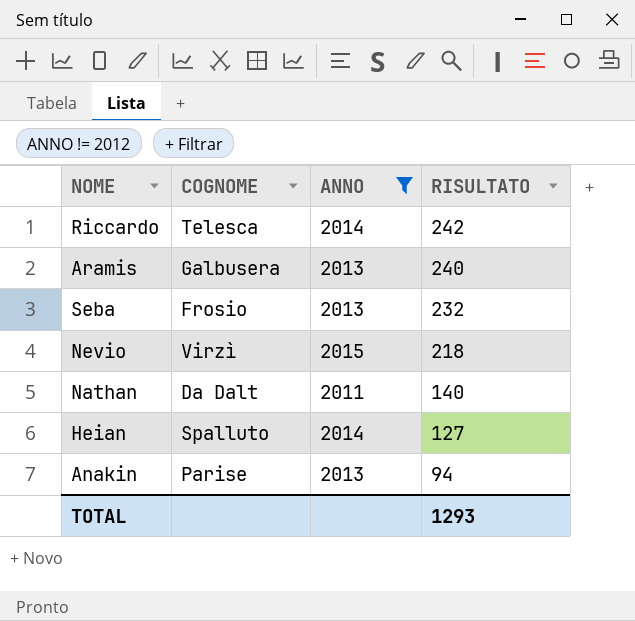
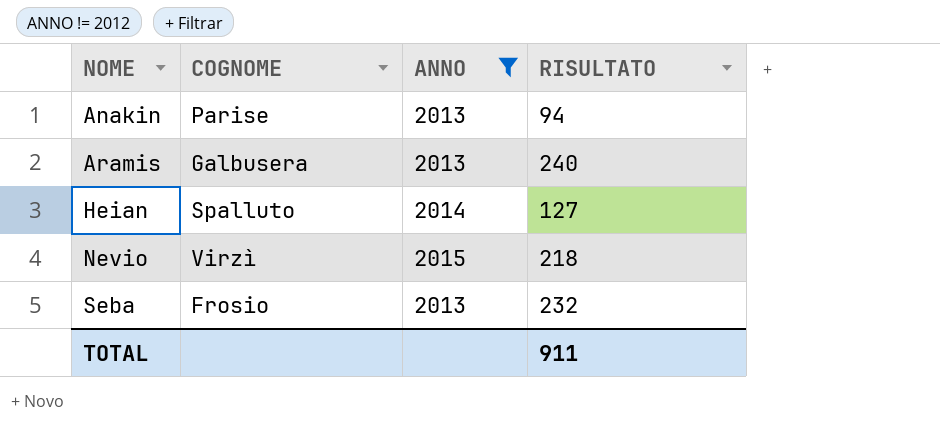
row order: RISULTATO descending -> NOME ascending
row Riccardo: Telesca | 2014 | 242 -> none
row Nathan: Da Dalt | 2011 | 140 -> none
TOTAL | RISULTATO: 1293 -> 911

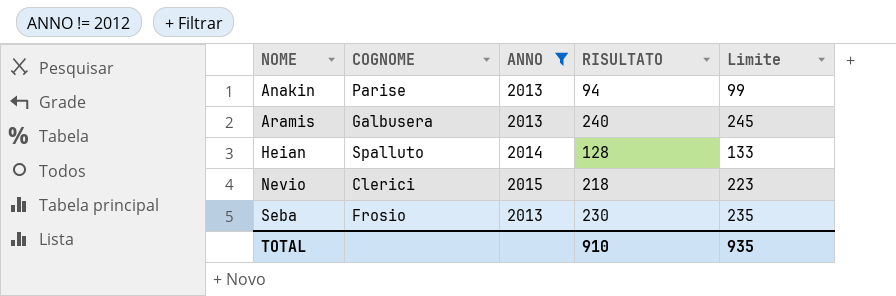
column Limite | formula: none -> [RISULTATO] + 5
Heian | RISULTATO: 127 -> 128
Nevio | COGNOME: Virzì -> Clerici
Seba | RISULTATO: 232 -> 230
TOTAL | RISULTATO: 911 -> 910

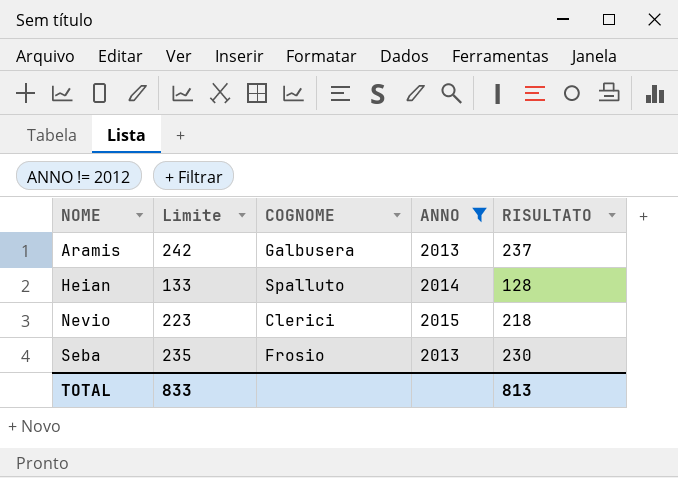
column Limite | position: 5 -> 2
row Anakin: Parise | 2013 | 94 | 99 -> none
Aramis | Limite: 245 -> 242
Aramis | RISULTATO: 240 -> 237
TOTAL | Limite: 935 -> 833
TOTAL | RISULTATO: 910 -> 813

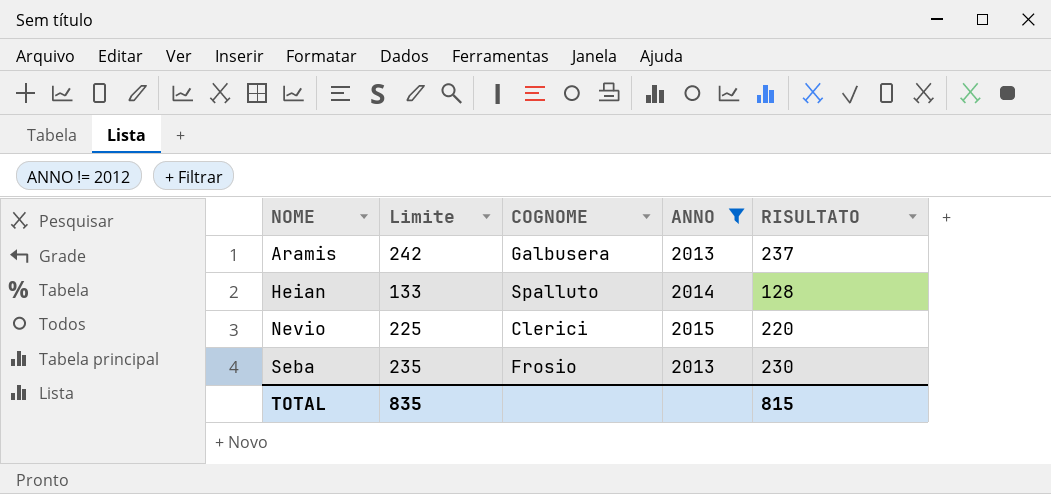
Nevio | Limite: 223 -> 225
Nevio | RISULTATO: 218 -> 220
TOTAL | Limite: 833 -> 835
TOTAL | RISULTATO: 813 -> 815

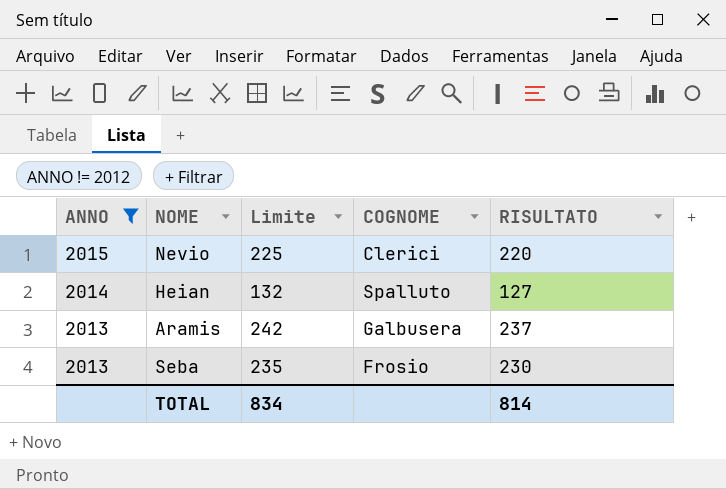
row order: NOME ascending -> ANNO descending
column ANNO | position: 4 -> 1
Heian | Limite: 133 -> 132
Heian | RISULTATO: 128 -> 127
TOTAL | Limite: 835 -> 834
TOTAL | RISULTATO: 815 -> 814

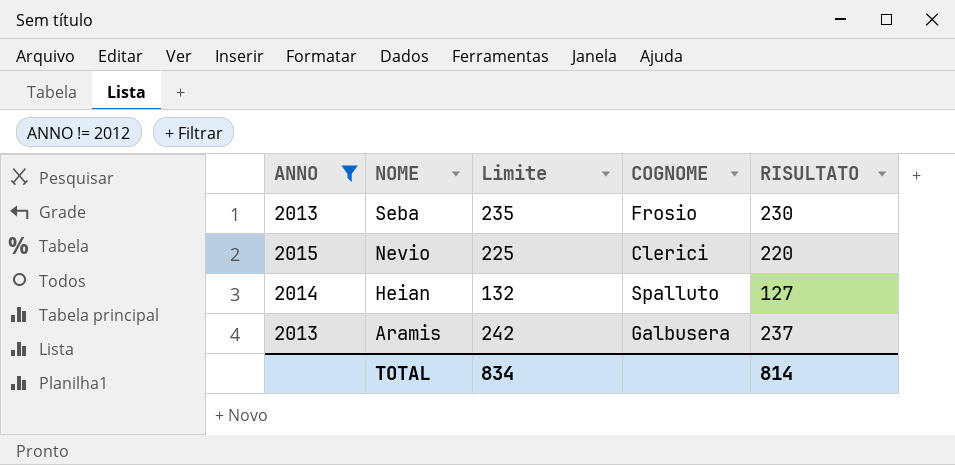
row order: ANNO descending -> NOME descending

